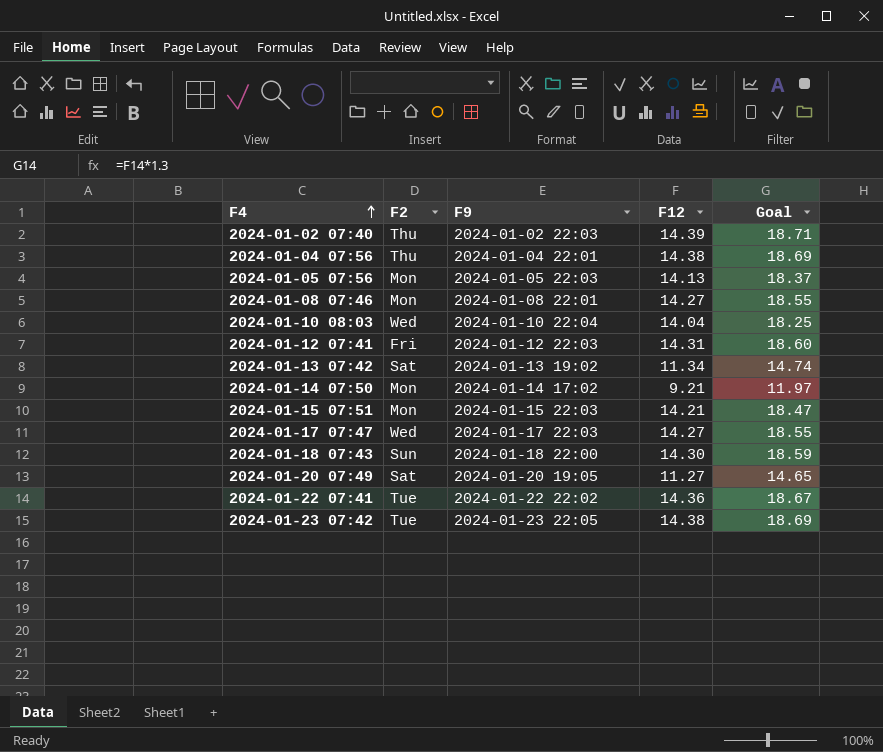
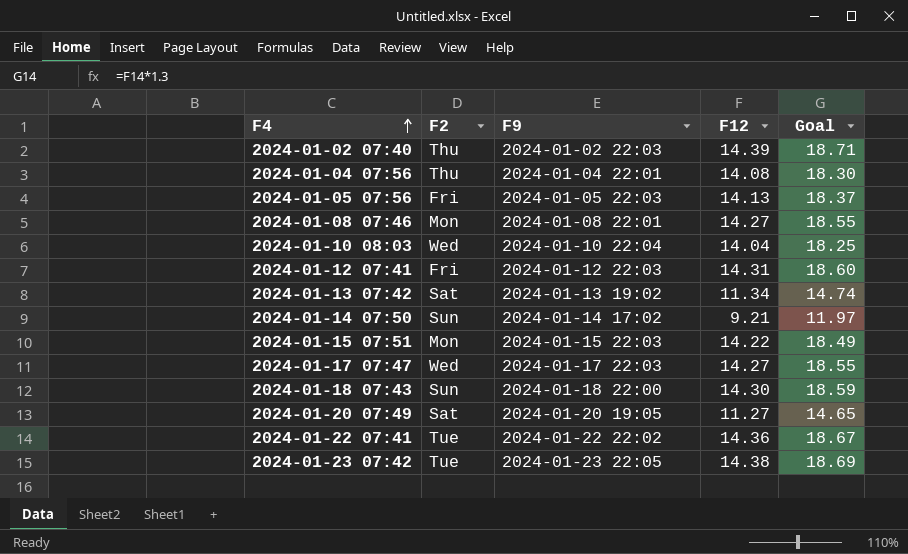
2024-01-04 07:56 | F12: 14.38 -> 14.08
2024-01-04 07:56 | Goal: 18.69 -> 18.30
2024-01-05 07:56 | F2: Mon -> Fri
2024-01-14 07:50 | F2: Mon -> Sun
2024-01-15 07:51 | F12: 14.21 -> 14.22
2024-01-15 07:51 | Goal: 18.47 -> 18.49

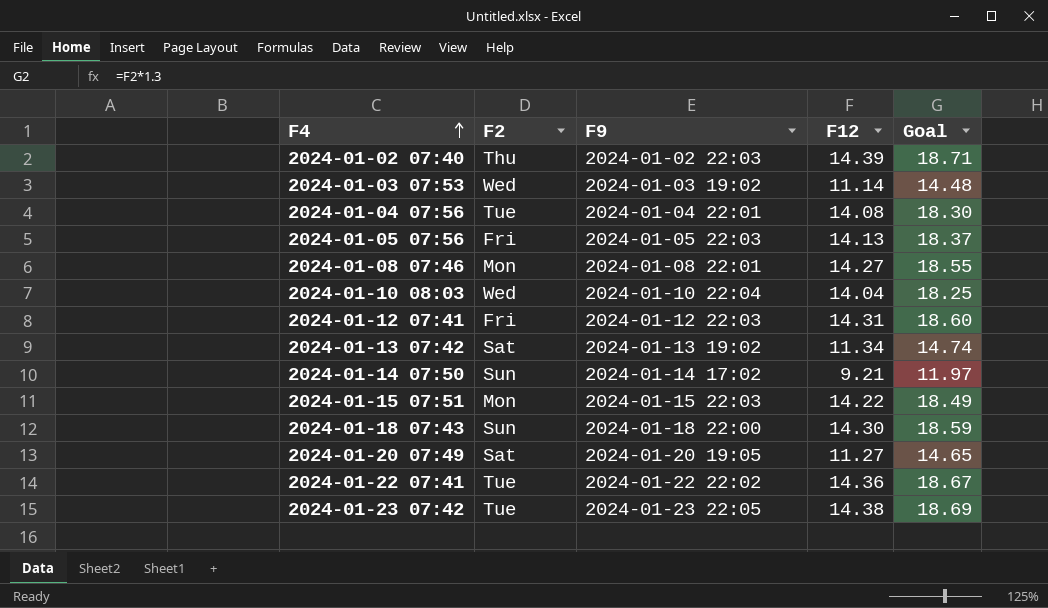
row 2024-01-17 07:47: Wed | 2024-01-17 22:03 | 14.27 | 18.55 -> none
row 2024-01-03 07:53: none -> Wed | 2024-01-03 19:02 | 11.14 | 14.48
2024-01-04 07:56 | F2: Thu -> Tue

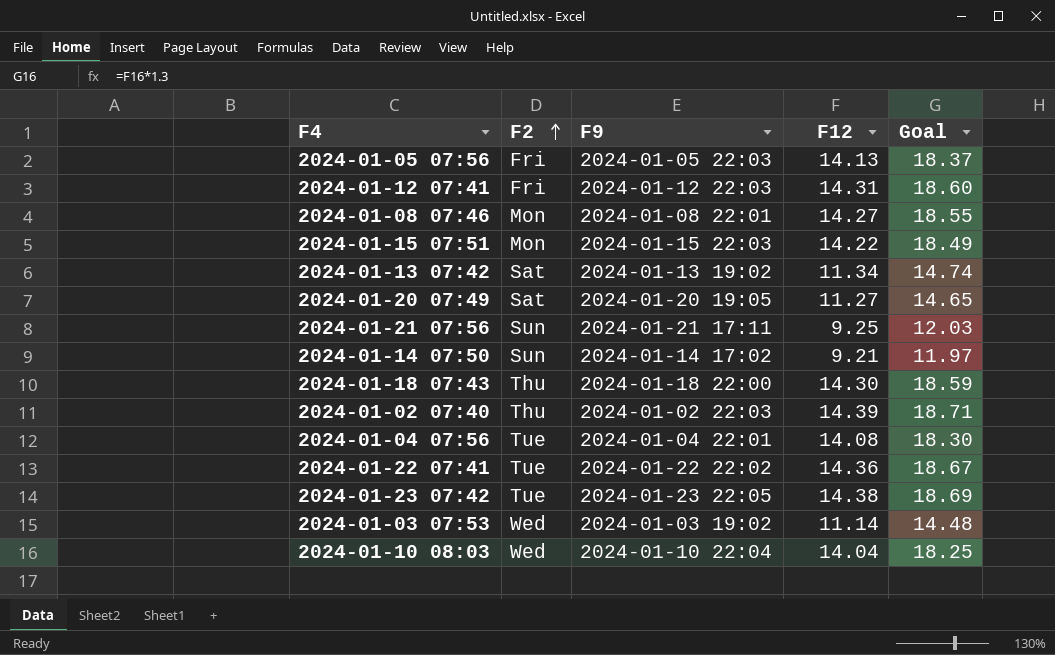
row order: F4 ascending -> F2 ascending
row 2024-01-21 07:56: none -> Sun | 2024-01-21 17:11 | 9.25 | 12.03
2024-01-18 07:43 | F2: Sun -> Thu

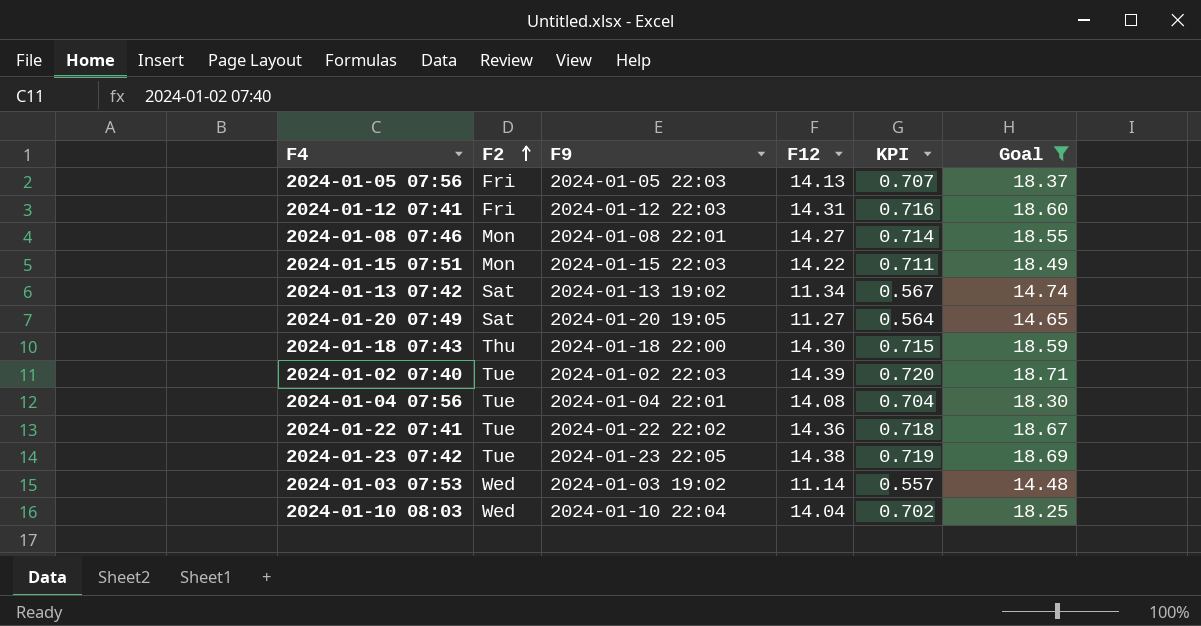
filter: none -> Goal >= 14.48
column KPI | formula: none -> [F12] * 0.05
2024-01-02 07:40 | F2: Thu -> Tue

